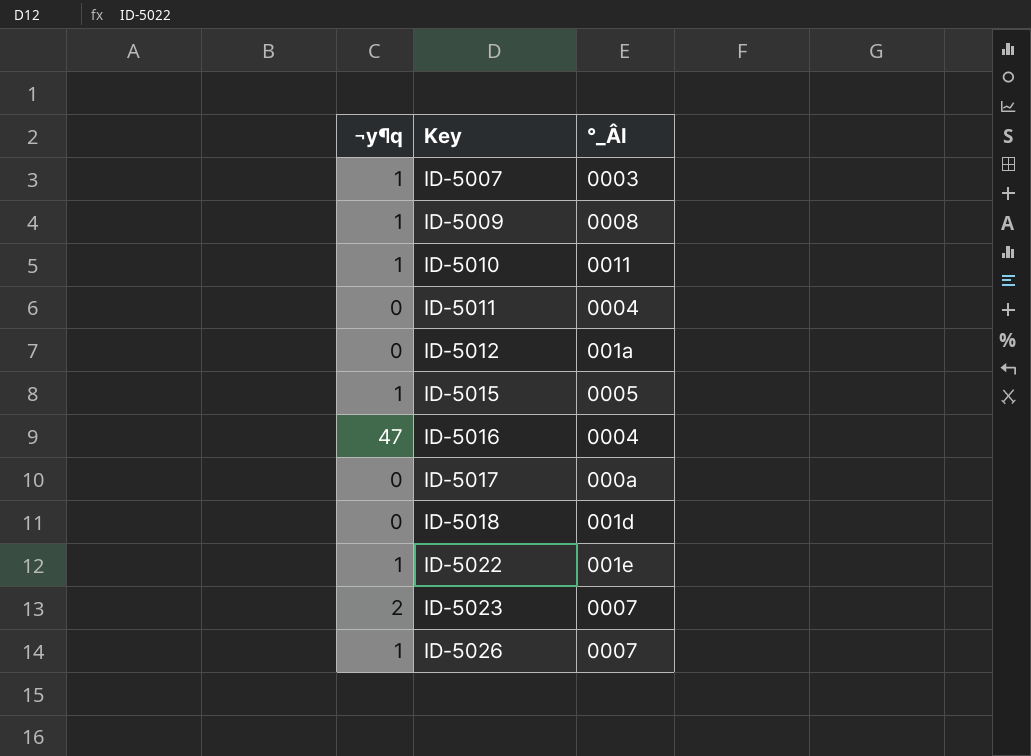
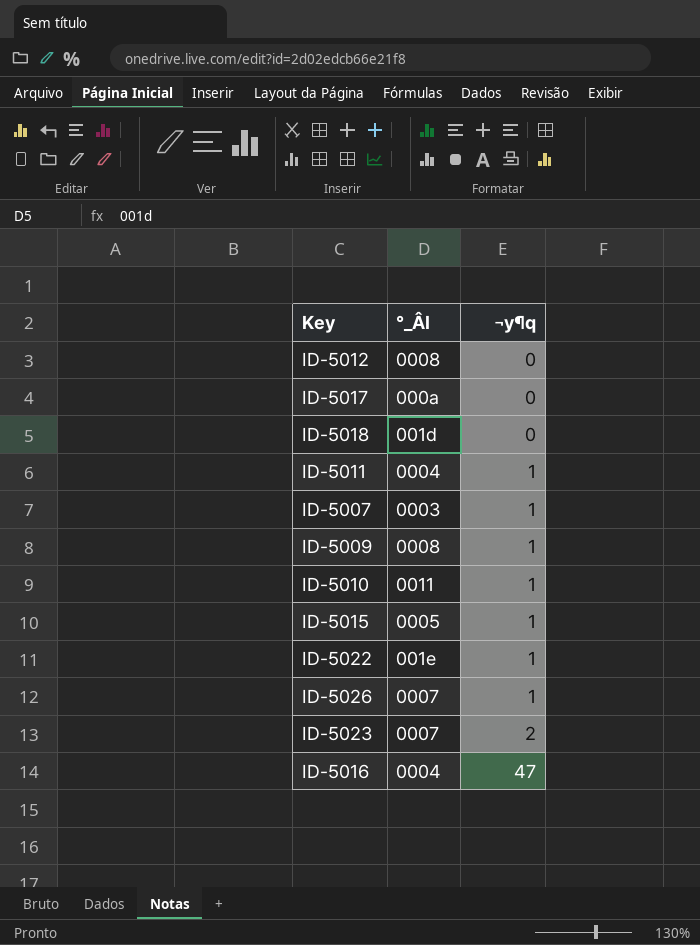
row order: Key ascending -> ¬y¶q ascending
column ¬y¶q | position: 1 -> 3
ID-5012 | °_ÂI: 001a -> 0008
ID-5011 | ¬y¶q: 0 -> 1

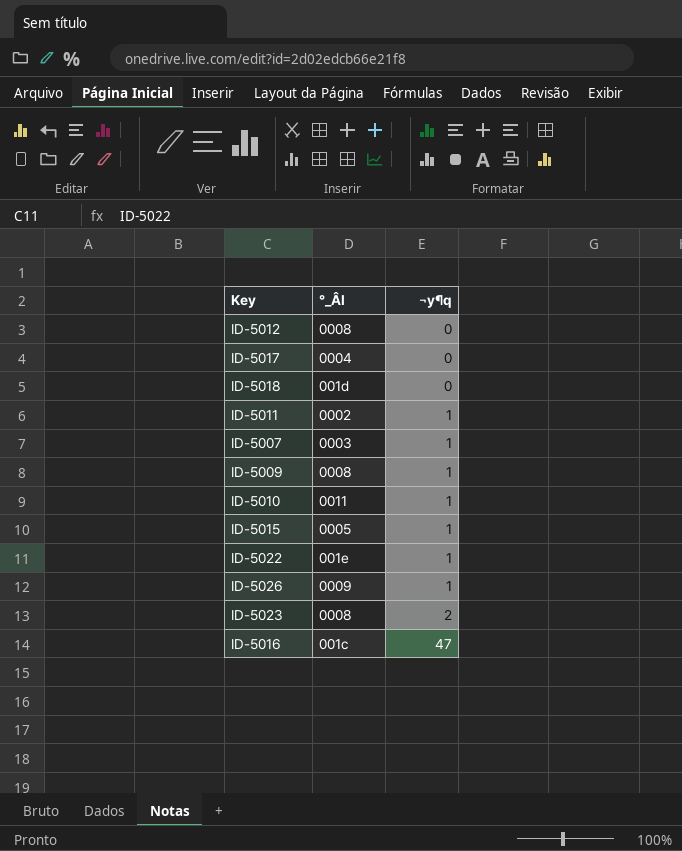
ID-5017 | °_ÂI: 000a -> 0004
ID-5011 | °_ÂI: 0004 -> 0002
ID-5026 | °_ÂI: 0007 -> 0009
ID-5023 | °_ÂI: 0007 -> 0008
ID-5016 | °_ÂI: 0004 -> 001c

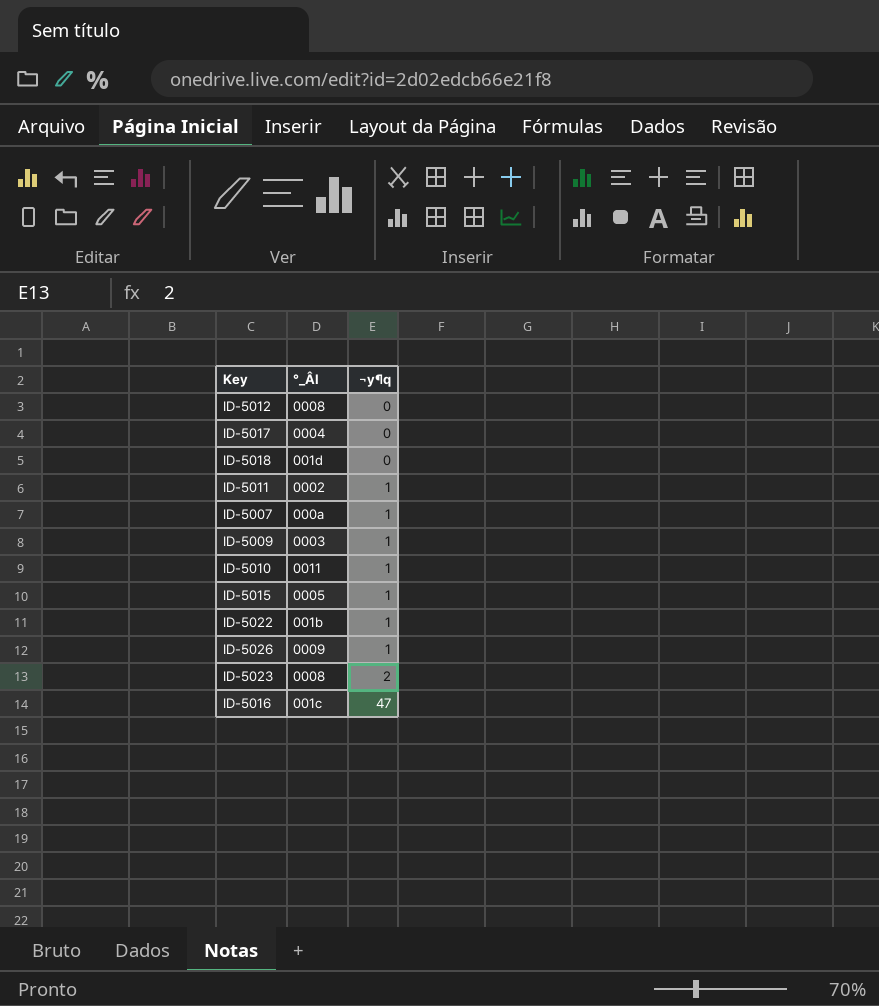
ID-5007 | °_ÂI: 0003 -> 000a
ID-5009 | °_ÂI: 0008 -> 0003
ID-5022 | °_ÂI: 001e -> 001b

